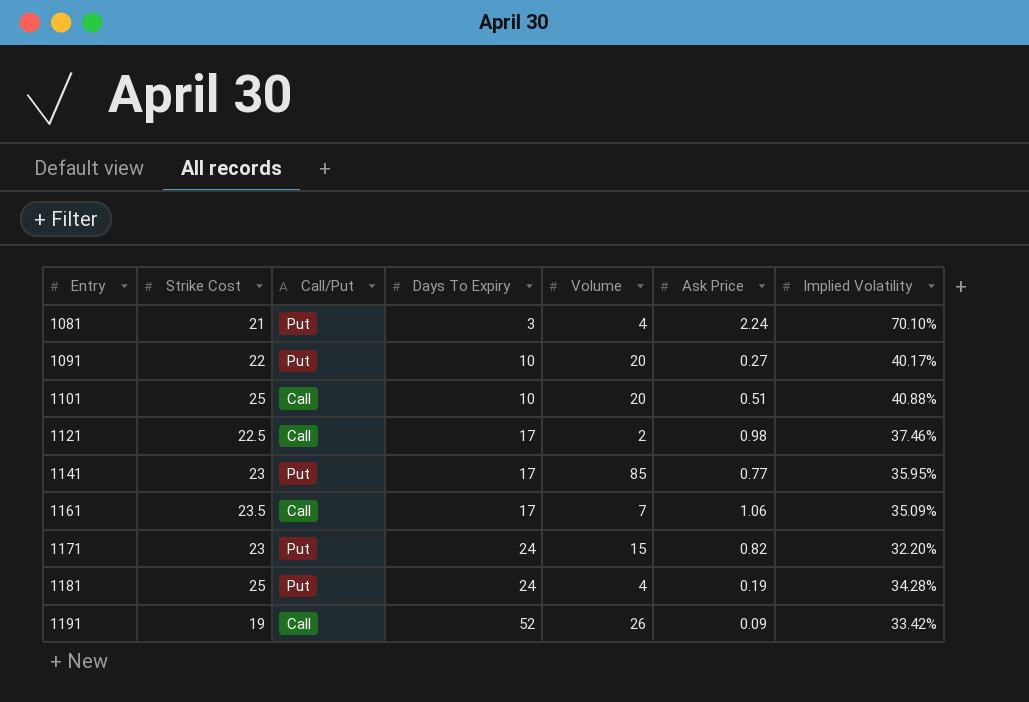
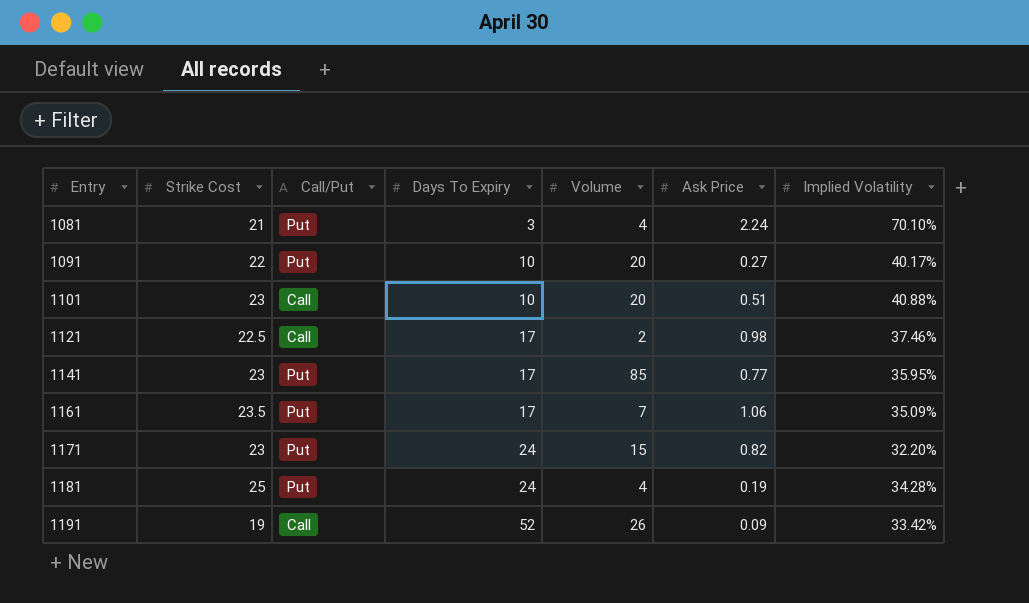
1101 | Strike Cost: 25 -> 23
1161 | Call/Put: Call -> Put

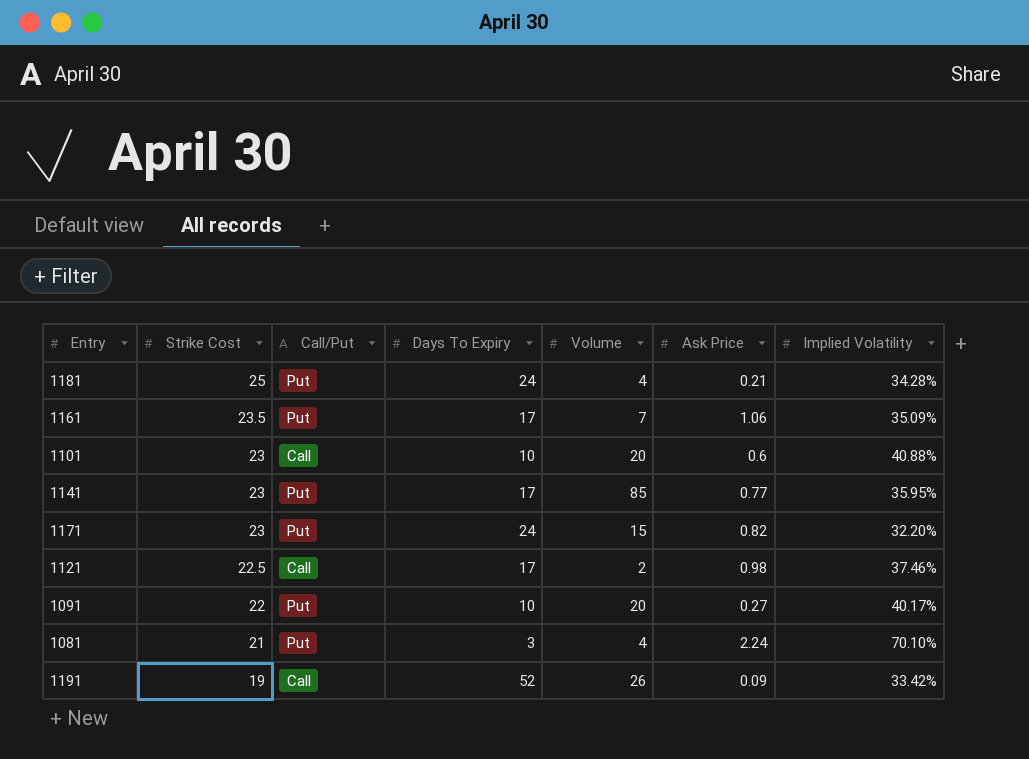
row order: Entry ascending -> Strike Cost descending
1181 | Ask Price: 0.19 -> 0.21
1101 | Ask Price: 0.51 -> 0.6

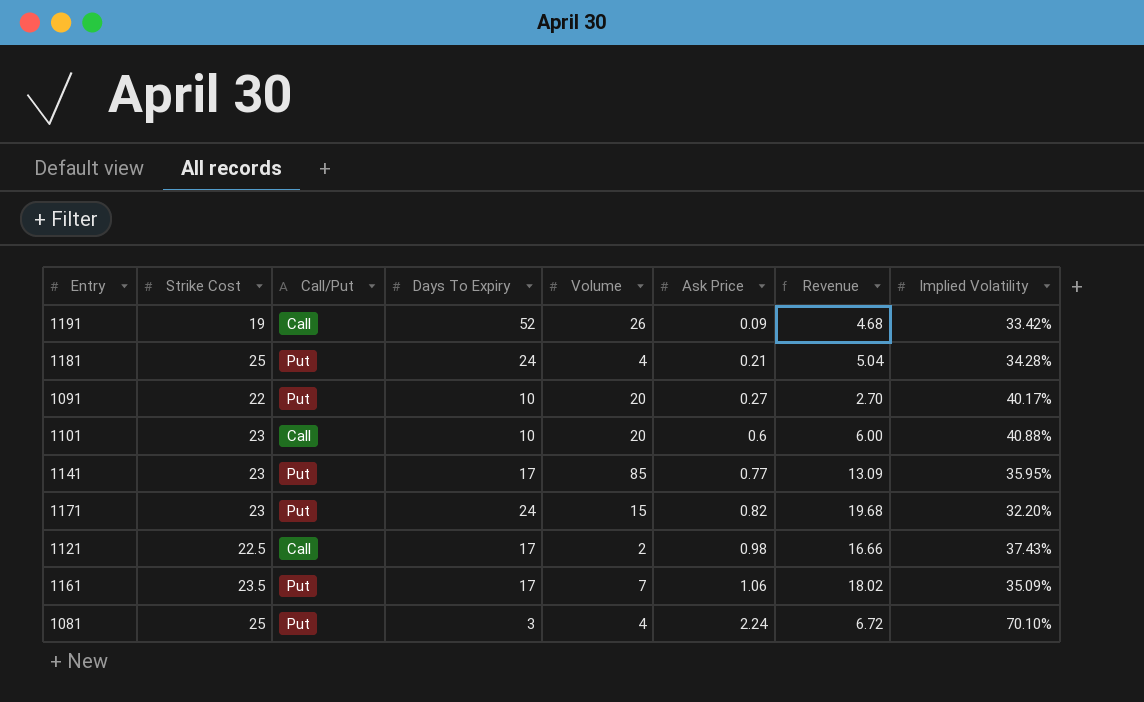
row order: Strike Cost descending -> Ask Price ascending
column Revenue | formula: none -> [Days To Expiry] * [Ask Price]
1121 | Implied Volatility: 37.46% -> 37.43%
1081 | Strike Cost: 21 -> 25

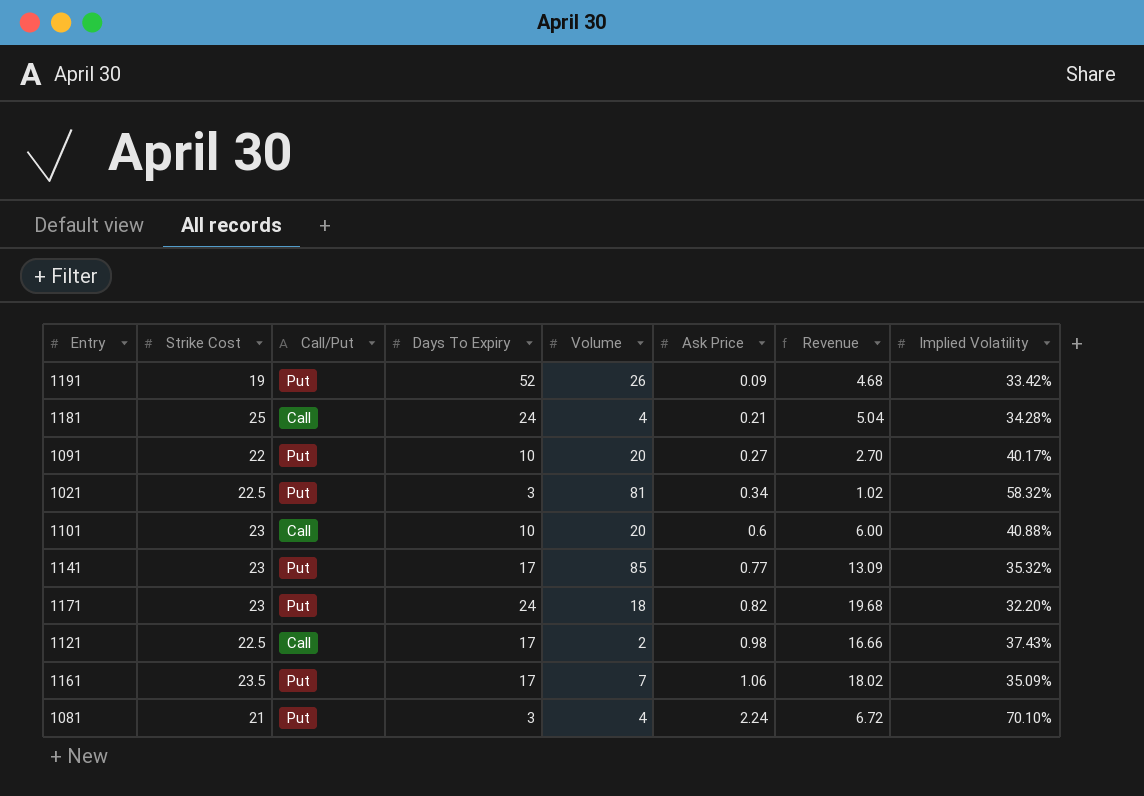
1191 | Call/Put: Call -> Put
1181 | Call/Put: Put -> Call
row 1021: none -> 22.5 | Put | 3 | 81 | 0.34 | 1.02 | 58.32%
1141 | Implied Volatility: 35.95% -> 35.32%
1171 | Volume: 15 -> 18
1081 | Strike Cost: 25 -> 21

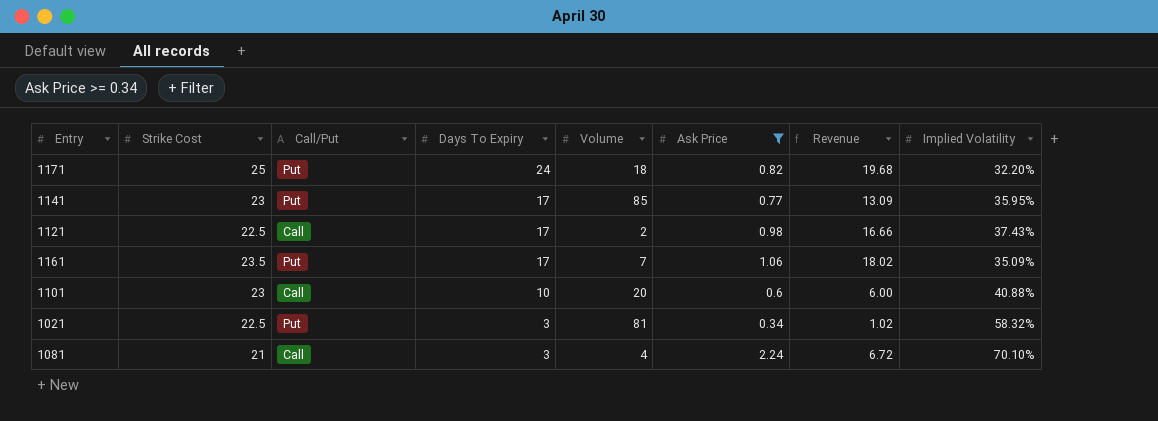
filter: none -> Ask Price >= 0.34
row order: Ask Price ascending -> Days To Expiry descending
1171 | Strike Cost: 23 -> 25
1141 | Implied Volatility: 35.32% -> 35.95%
1081 | Call/Put: Put -> Call

